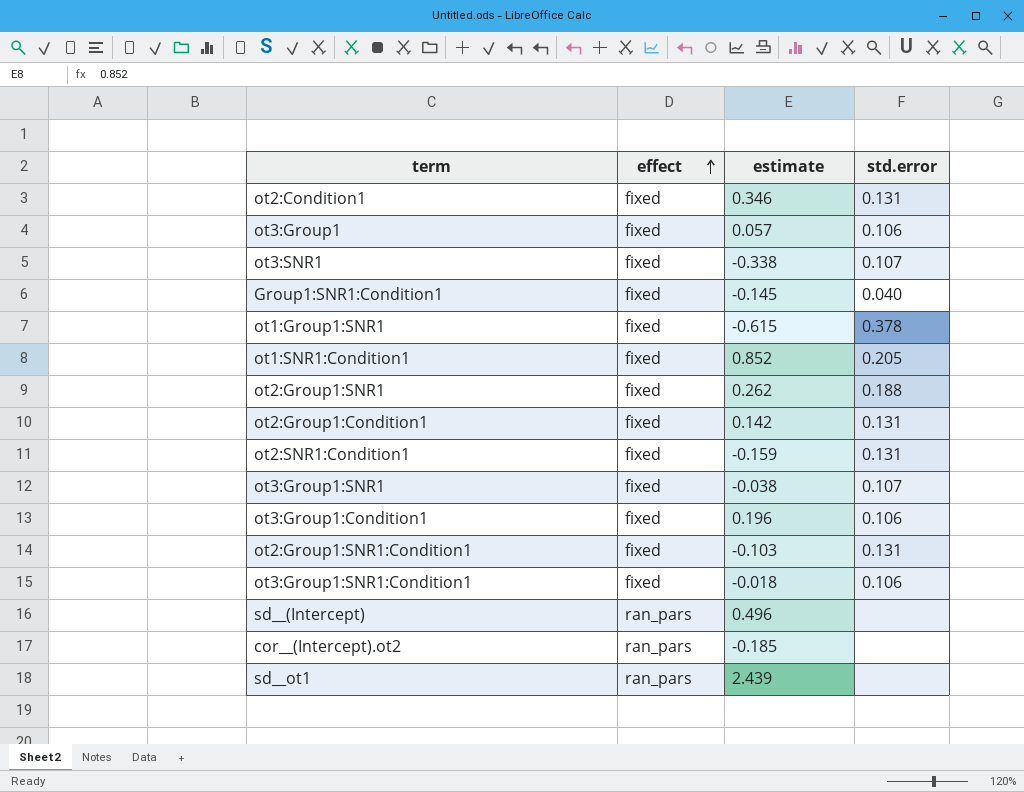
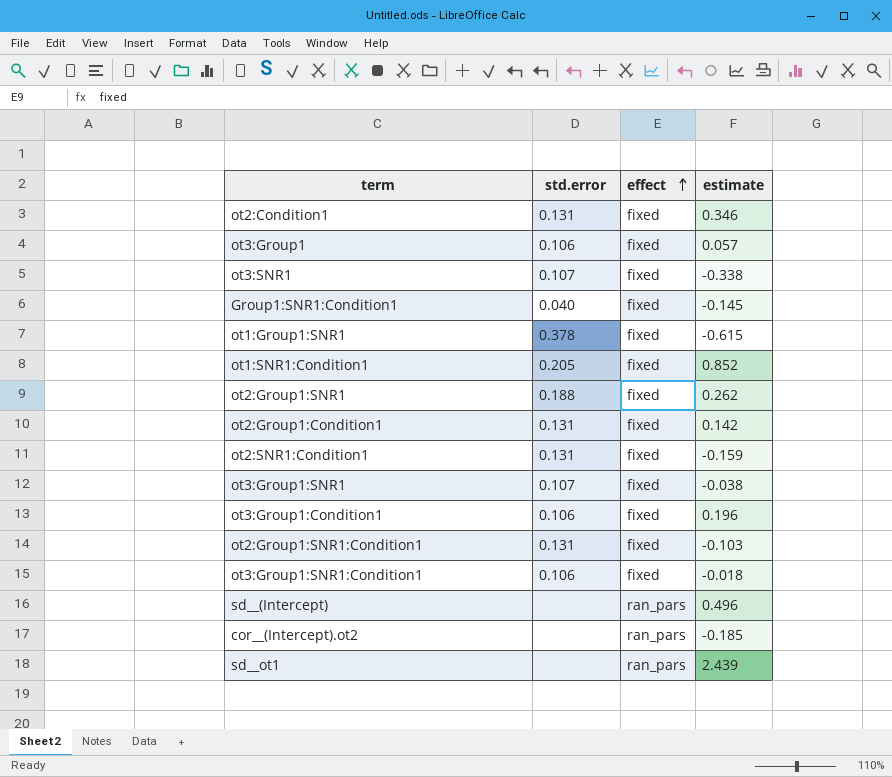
column std.error | position: 4 -> 2

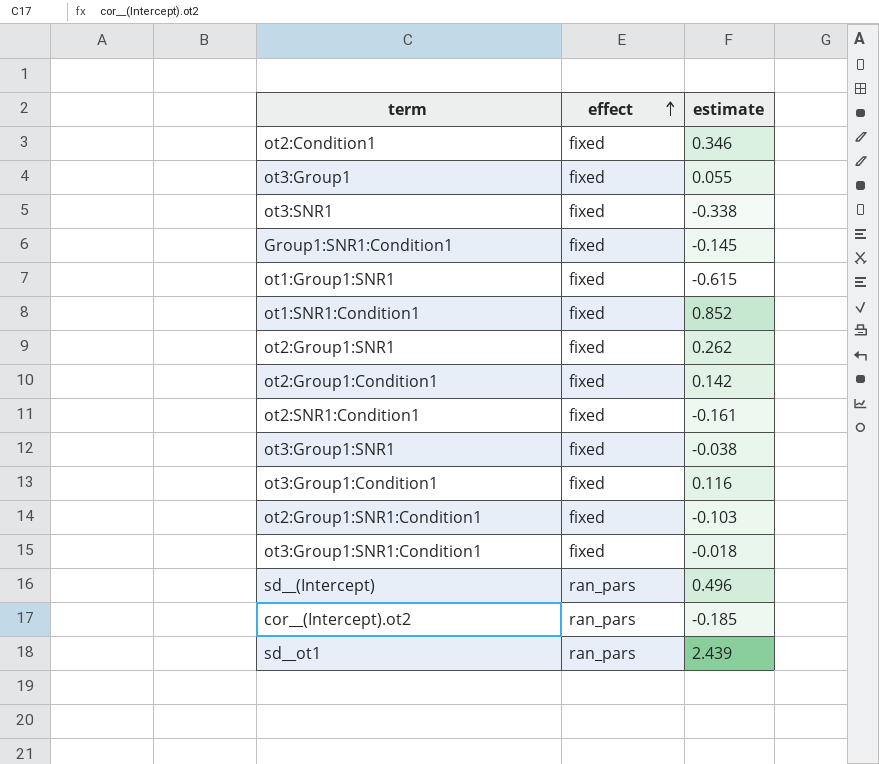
column std.error | position: 2 -> none
ot3:Group1 | estimate: 0.057 -> 0.055
ot2:SNR1:Condition1 | estimate: -0.159 -> -0.161
ot3:Group1:Condition1 | estimate: 0.196 -> 0.116

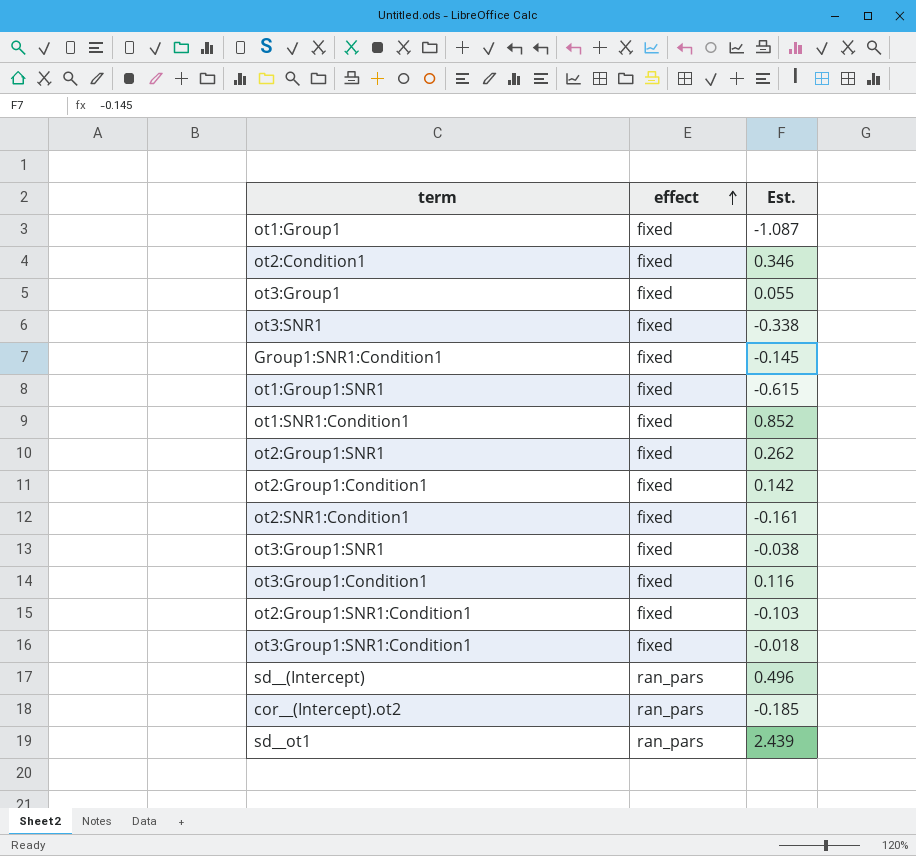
column name: estimate -> Est.
row ot1:Group1: none -> fixed | -1.087

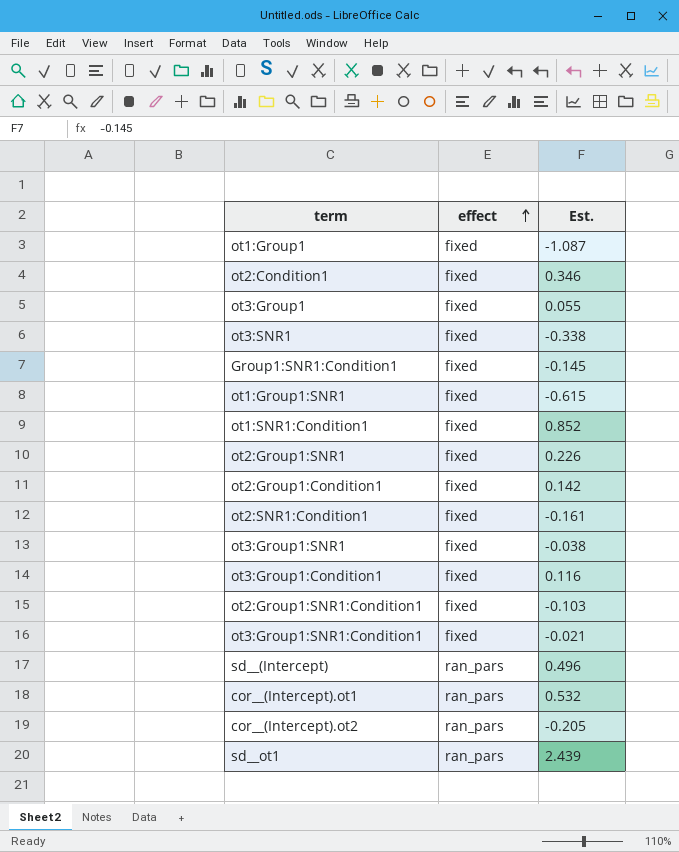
ot2:Group1:SNR1 | Est.: 0.262 -> 0.226
ot3:Group1:SNR1:Condition1 | Est.: -0.018 -> -0.021
row cor__(Intercept).ot1: none -> ran_pars | 0.532
cor__(Intercept).ot2 | Est.: -0.185 -> -0.205

